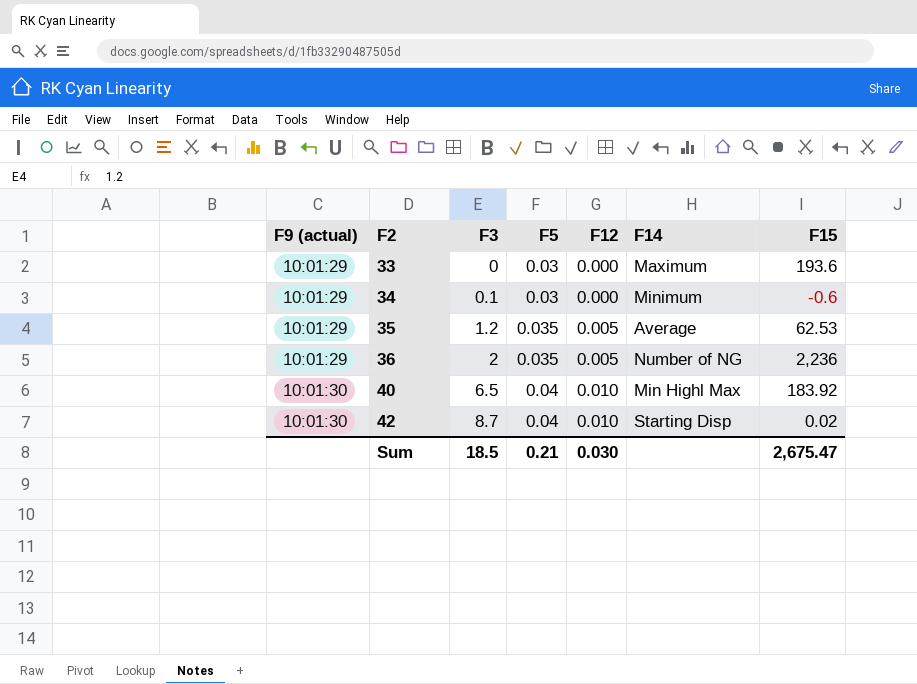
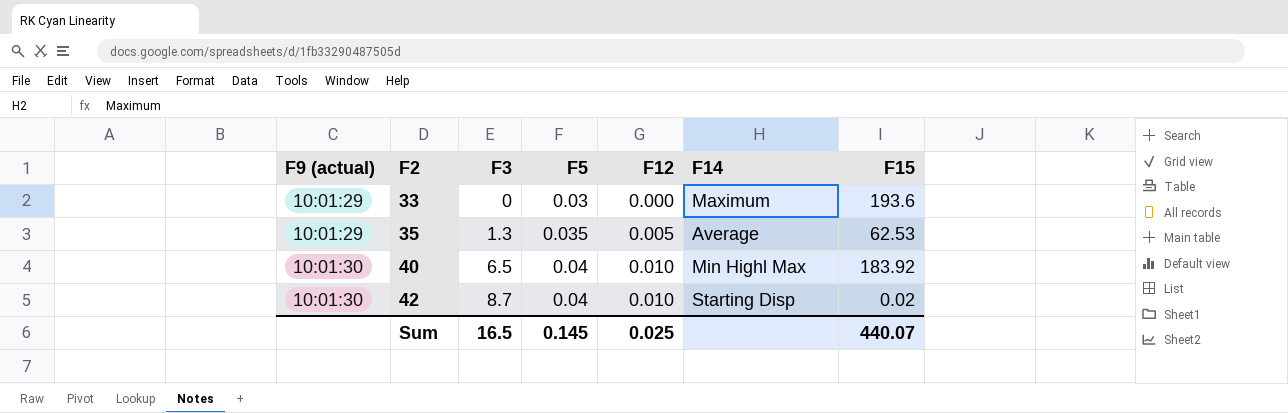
row 34: 10:01:29 | 0.1 | 0.03 | 0.000 | Minimum | -0.6 -> none
row 36: 10:01:29 | 2 | 0.035 | 0.005 | Number of NG | 2,236 -> none
35 | F3: 1.2 -> 1.3
Sum | F3: 18.5 -> 16.5
Sum | F5: 0.21 -> 0.145
Sum | F12: 0.030 -> 0.025
Sum | F15: 2,675.47 -> 440.07

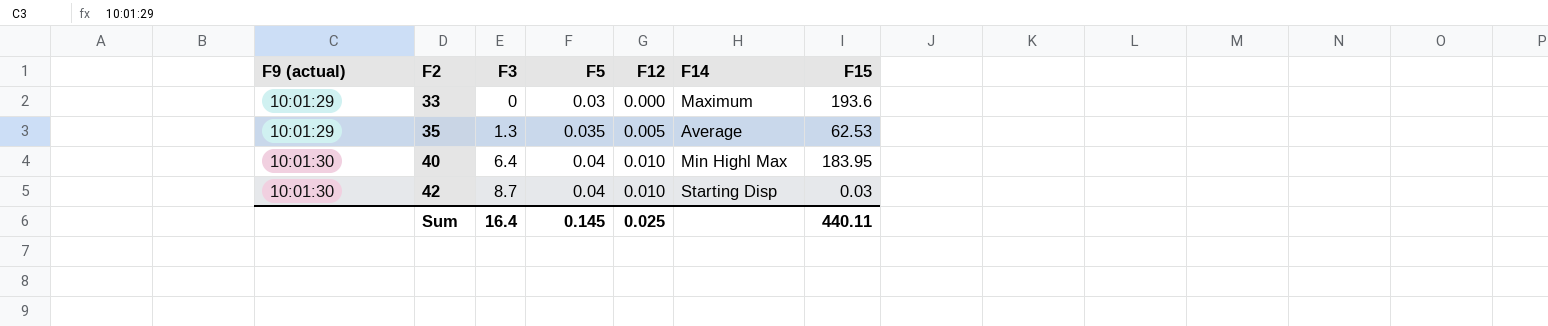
40 | F3: 6.5 -> 6.4
40 | F15: 183.92 -> 183.95
42 | F15: 0.02 -> 0.03
Sum | F3: 16.5 -> 16.4
Sum | F15: 440.07 -> 440.11

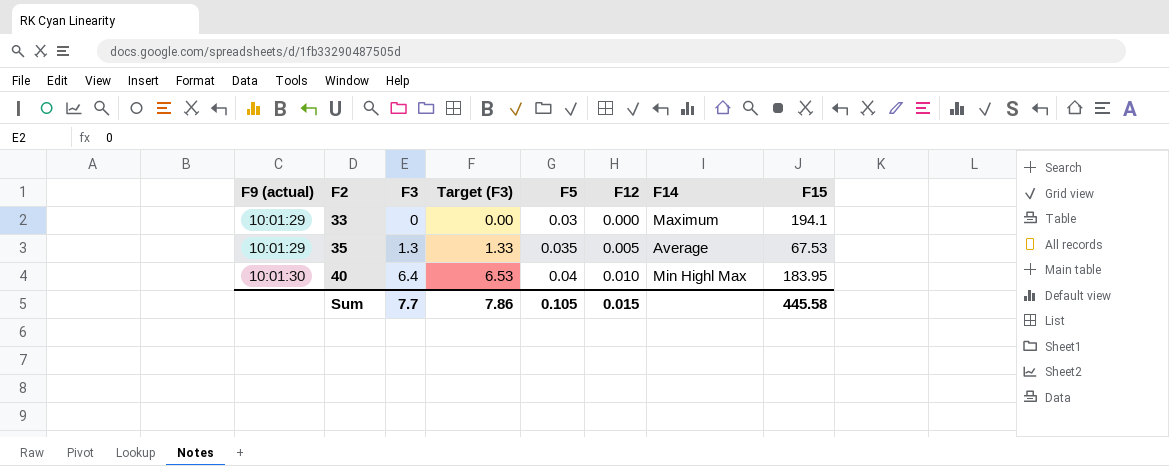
column Target (F3) | formula: none -> [F3] * 1.02
row 42: 10:01:30 | 8.7 | 0.04 | 0.010 | Starting Disp | 0.03 -> none
33 | F15: 193.6 -> 194.1
35 | F15: 62.53 -> 67.53
Sum | F3: 16.4 -> 7.7
Sum | F5: 0.145 -> 0.105
Sum | F12: 0.025 -> 0.015
Sum | F15: 440.11 -> 445.58

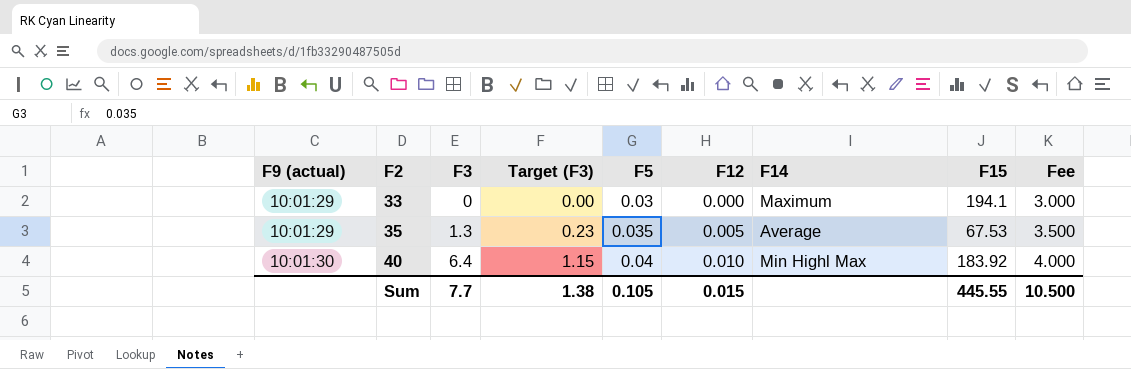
column Target (F3) | formula: [F3] * 1.02 -> [F3] * 0.18
column Fee | formula: none -> [F5] * 100
40 | F15: 183.95 -> 183.92
Sum | Target (F3): 7.86 -> 1.38
Sum | F15: 445.58 -> 445.55

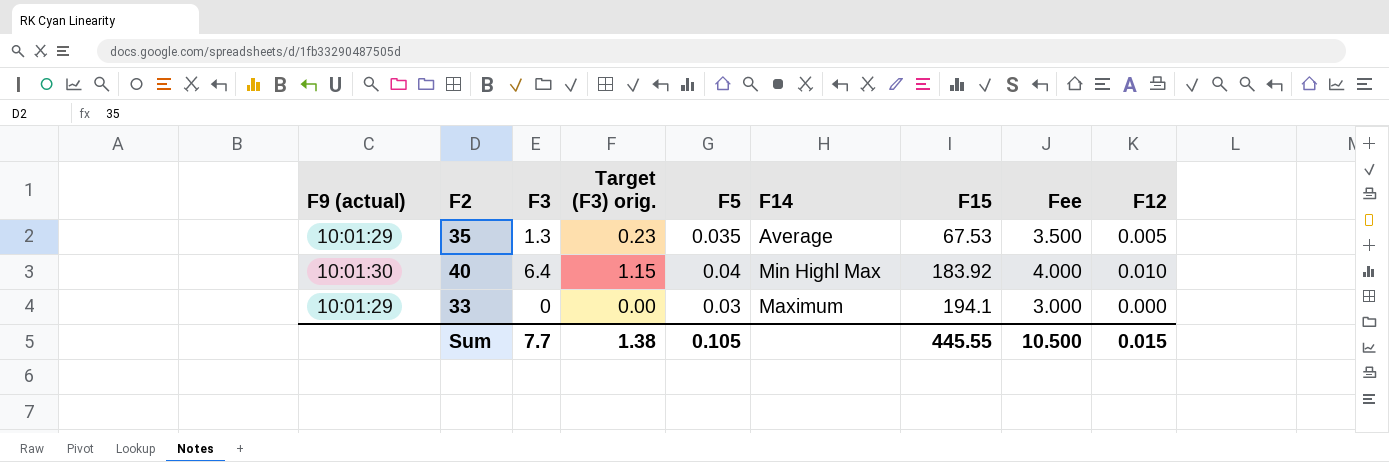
row order: F9 (actual) ascending -> F15 ascending
column name: Target (F3) -> Target (F3) orig.
column F12 | position: 6 -> 9

